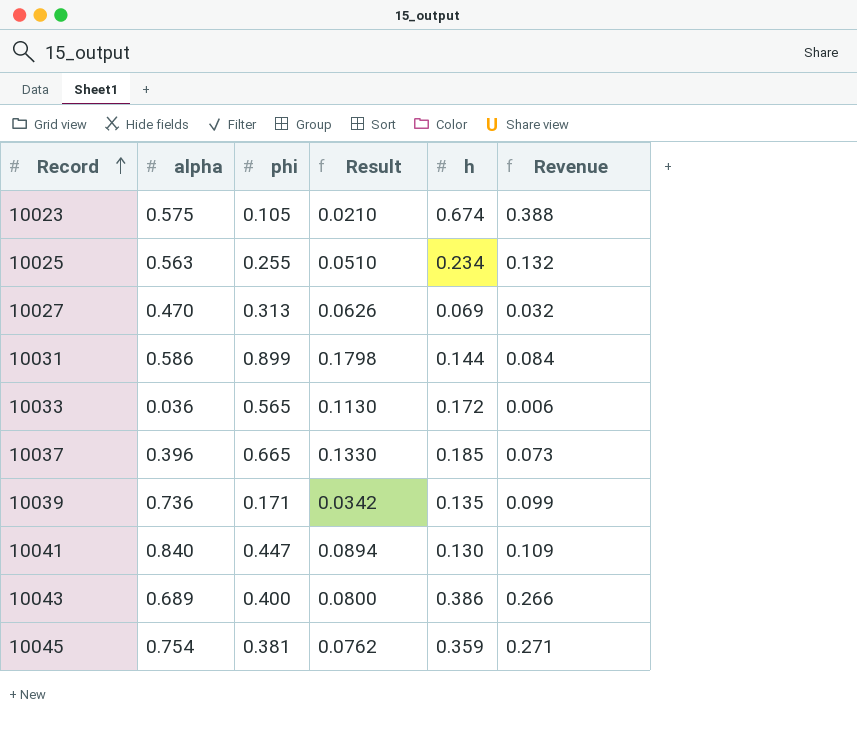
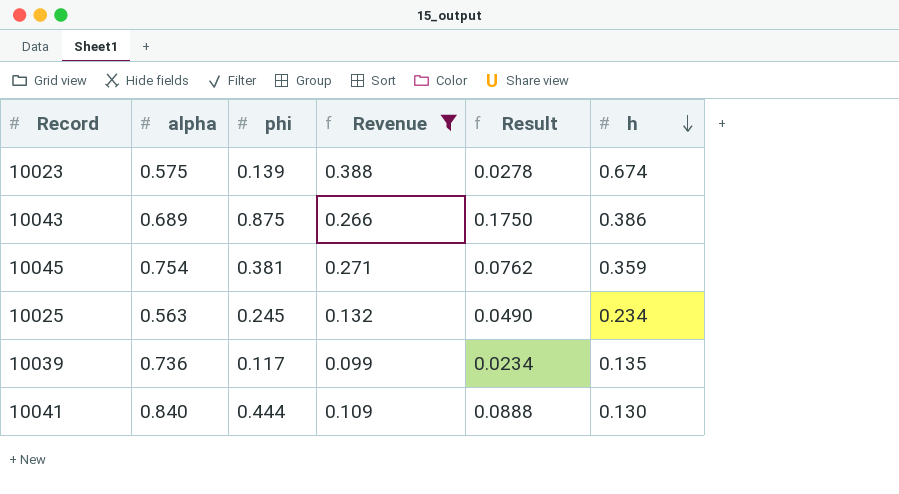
filter: none -> Revenue >= 0.099
row order: Record ascending -> h descending
column Revenue | position: 6 -> 4
10023 | phi: 0.105 -> 0.139
10023 | Result: 0.0210 -> 0.0278
10043 | phi: 0.400 -> 0.875
10043 | Result: 0.0800 -> 0.1750
10025 | phi: 0.255 -> 0.245
10025 | Result: 0.0510 -> 0.0490
10039 | phi: 0.171 -> 0.117
10039 | Result: 0.0342 -> 0.0234
10041 | phi: 0.447 -> 0.444
10041 | Result: 0.0894 -> 0.0888

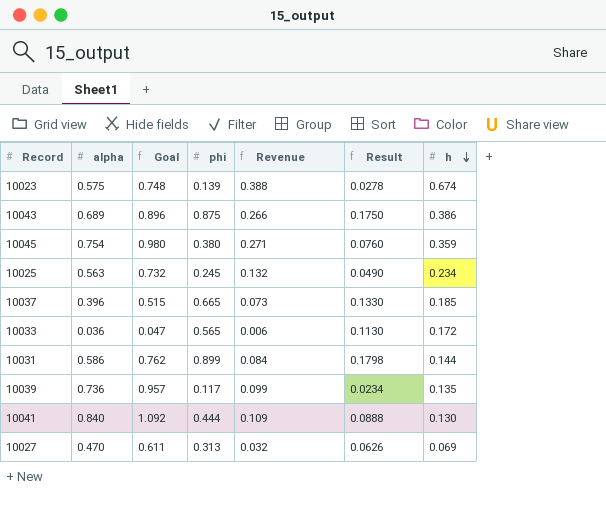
filter: Revenue >= 0.099 -> none
column Goal | formula: none -> [alpha] * 1.3
10045 | phi: 0.381 -> 0.380
10045 | Result: 0.0762 -> 0.0760

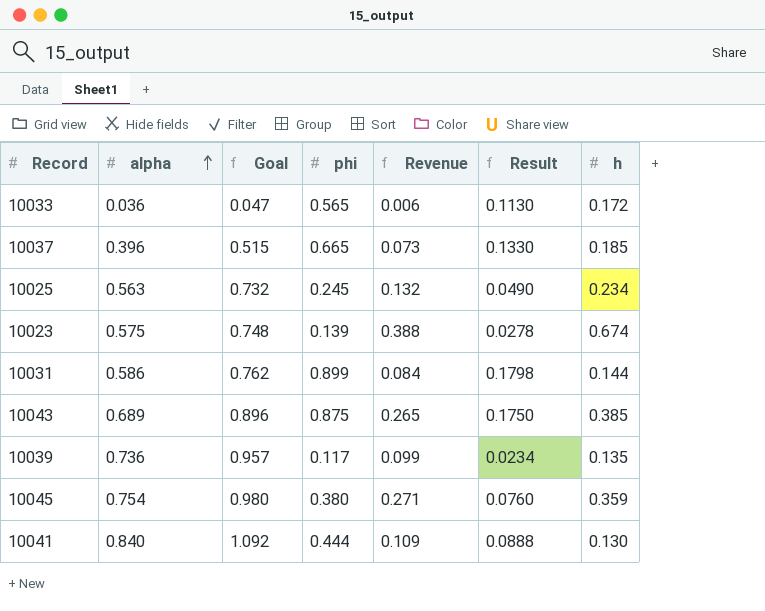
row order: h descending -> alpha ascending
row 10027: 0.470 | 0.611 | 0.313 | 0.032 | 0.0626 | 0.069 -> none
10043 | Revenue: 0.266 -> 0.265
10043 | h: 0.386 -> 0.385

